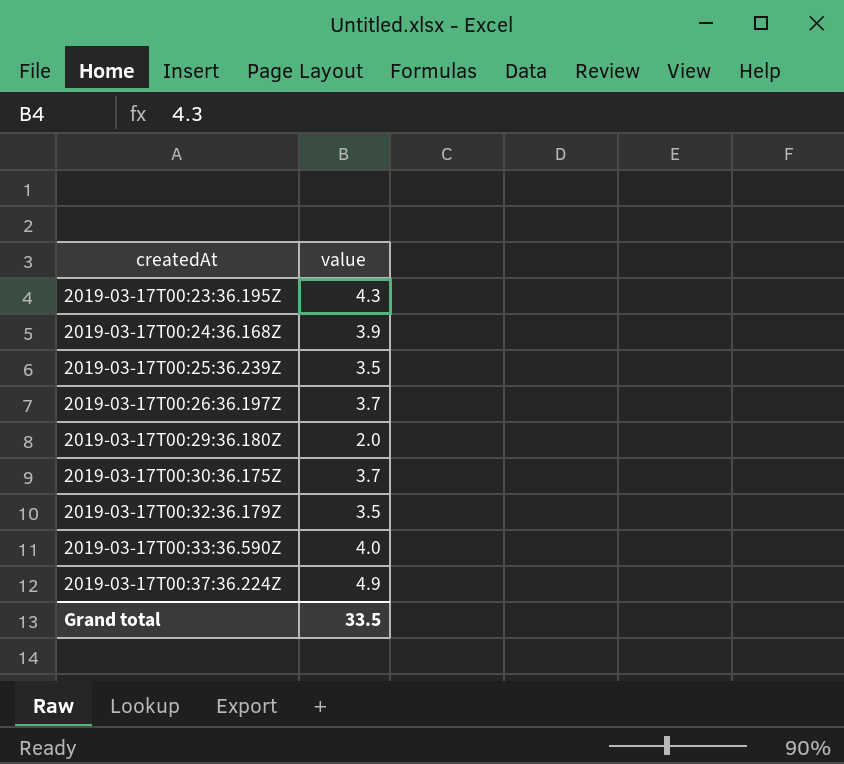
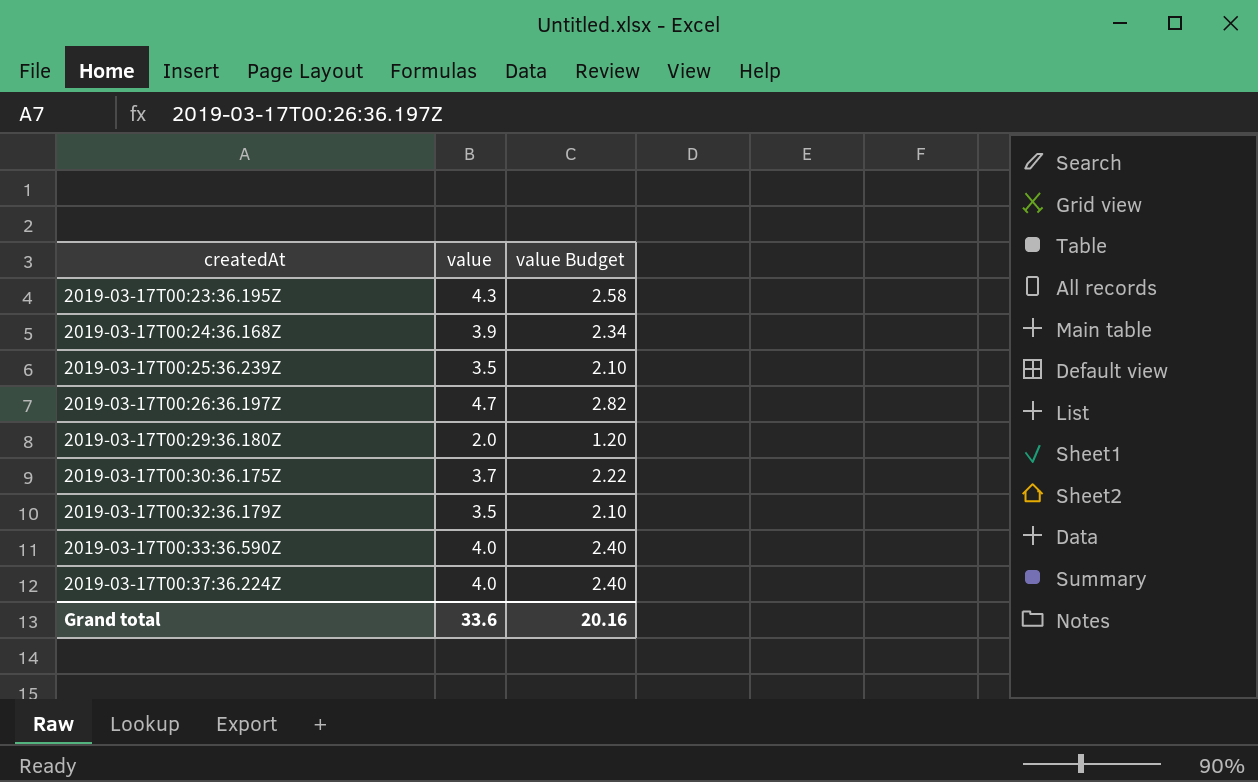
column value Budget | formula: none -> [value] * 0.6
2019-03-17T00:26:36.197Z | value: 3.7 -> 4.7
2019-03-17T00:37:36.224Z | value: 4.9 -> 4.0
Grand total | value: 33.5 -> 33.6

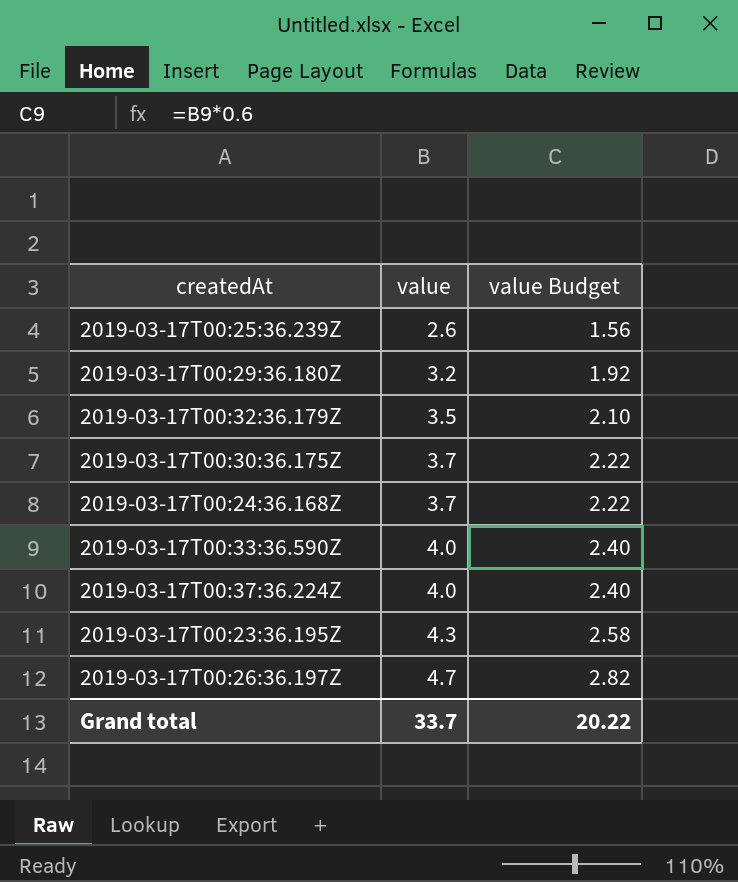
row order: createdAt ascending -> value ascending
2019-03-17T00:25:36.239Z | value: 3.5 -> 2.6
2019-03-17T00:25:36.239Z | value Budget: 2.10 -> 1.56
2019-03-17T00:29:36.180Z | value: 2.0 -> 3.2
2019-03-17T00:29:36.180Z | value Budget: 1.20 -> 1.92
2019-03-17T00:24:36.168Z | value: 3.9 -> 3.7
2019-03-17T00:24:36.168Z | value Budget: 2.34 -> 2.22
Grand total | value: 33.6 -> 33.7
Grand total | value Budget: 20.16 -> 20.22

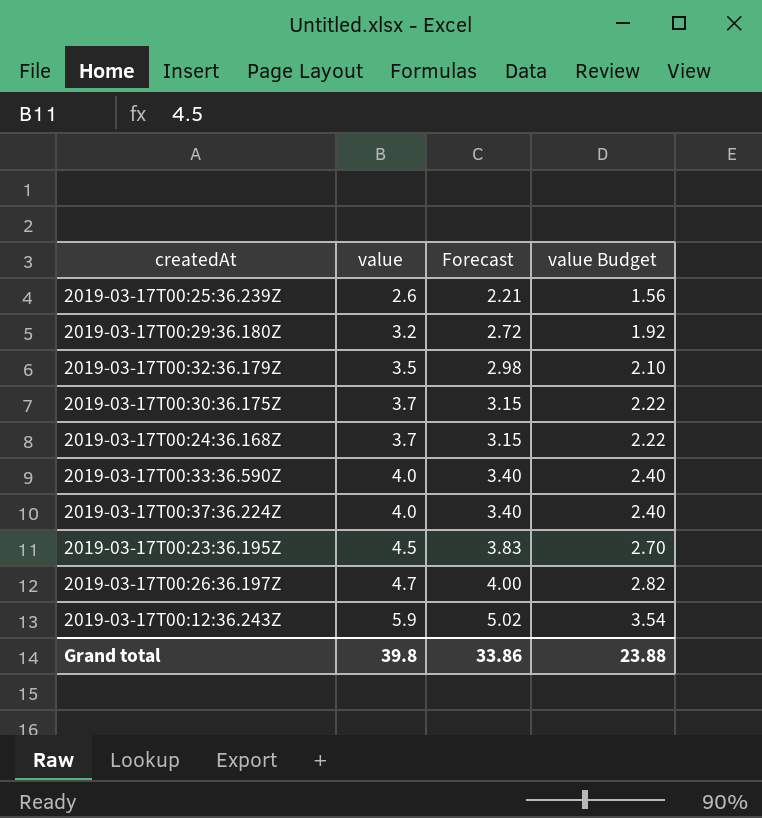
column Forecast | formula: none -> [value] * 0.85
2019-03-17T00:23:36.195Z | value: 4.3 -> 4.5
2019-03-17T00:23:36.195Z | value Budget: 2.58 -> 2.70
row 2019-03-17T00:12:36.243Z: none -> 5.9 | 5.02 | 3.54
Grand total | value: 33.7 -> 39.8
Grand total | value Budget: 20.22 -> 23.88

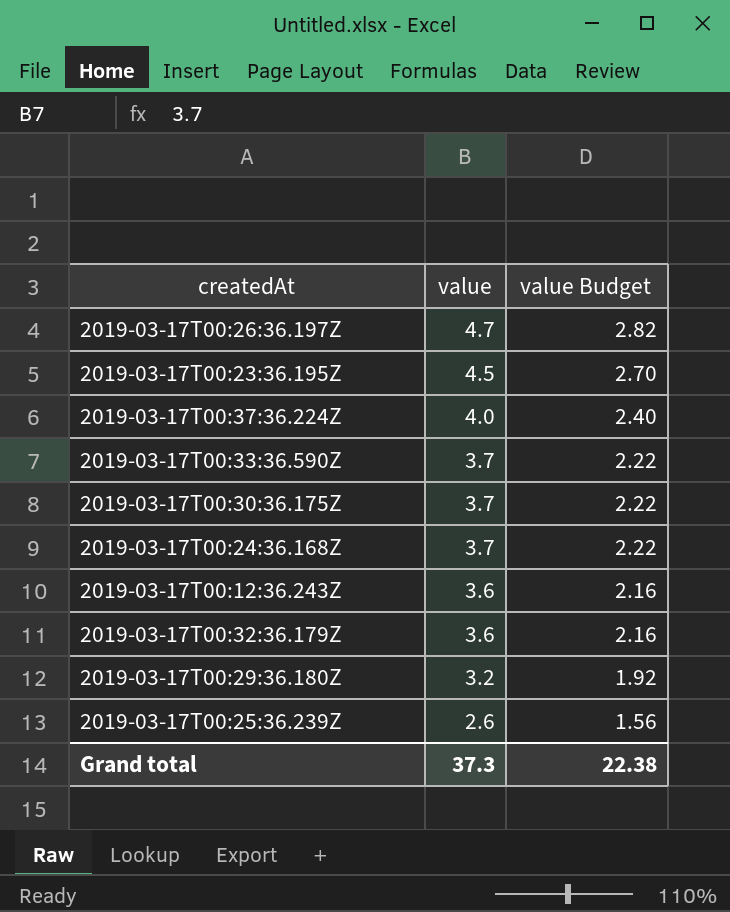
row order: value ascending -> value descending
column Forecast | formula: [value] * 0.85 -> none
2019-03-17T00:33:36.590Z | value: 4.0 -> 3.7
2019-03-17T00:33:36.590Z | value Budget: 2.40 -> 2.22
2019-03-17T00:12:36.243Z | value: 5.9 -> 3.6
2019-03-17T00:12:36.243Z | value Budget: 3.54 -> 2.16
2019-03-17T00:32:36.179Z | value: 3.5 -> 3.6
2019-03-17T00:32:36.179Z | value Budget: 2.10 -> 2.16
Grand total | value: 39.8 -> 37.3
Grand total | value Budget: 23.88 -> 22.38

